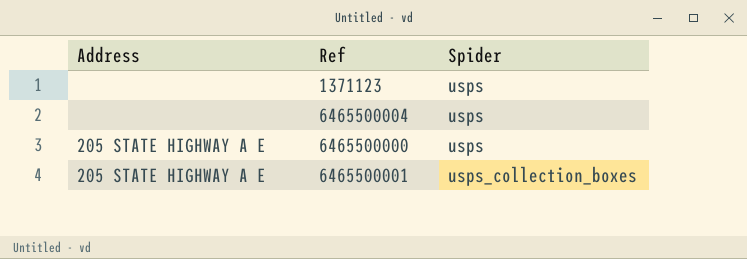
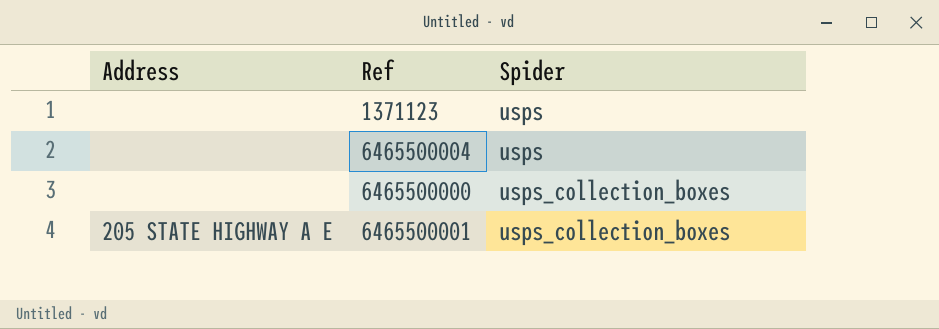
6465500000 | Address: 205 STATE HIGHWAY A E -> none
6465500000 | Spider: usps -> usps_collection_boxes

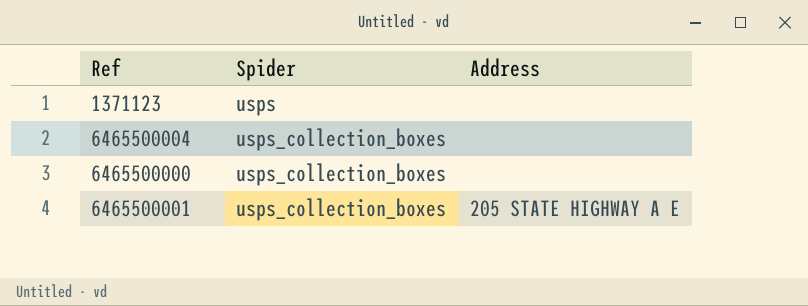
column Address | position: 1 -> 3
6465500004 | Spider: usps -> usps_collection_boxes

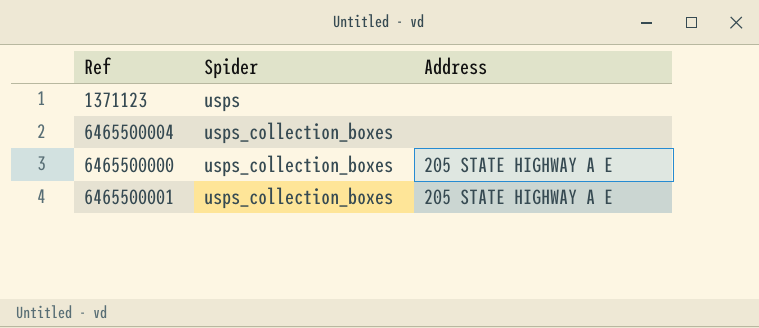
6465500000 | Address: none -> 205 STATE HIGHWAY A E

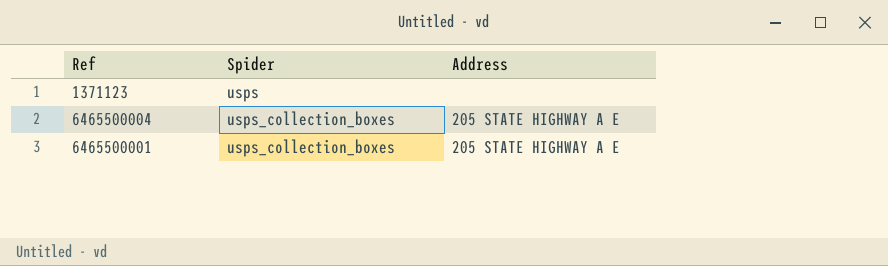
row 6465500000: usps_collection_boxes | 205 STATE HIGHWAY A E -> none
6465500004 | Address: none -> 205 STATE HIGHWAY A E

